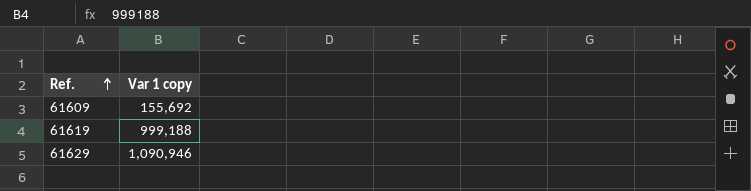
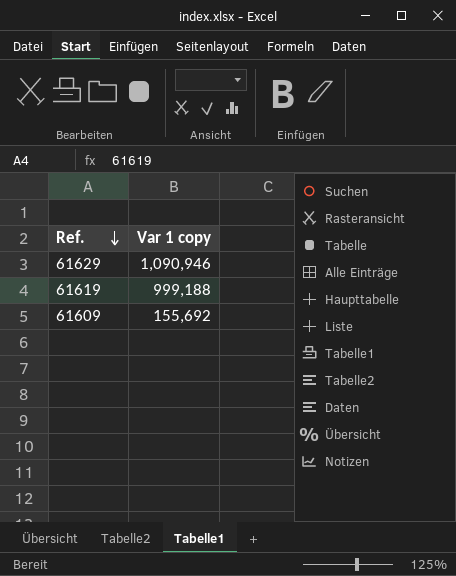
row order: Ref. ascending -> Ref. descending

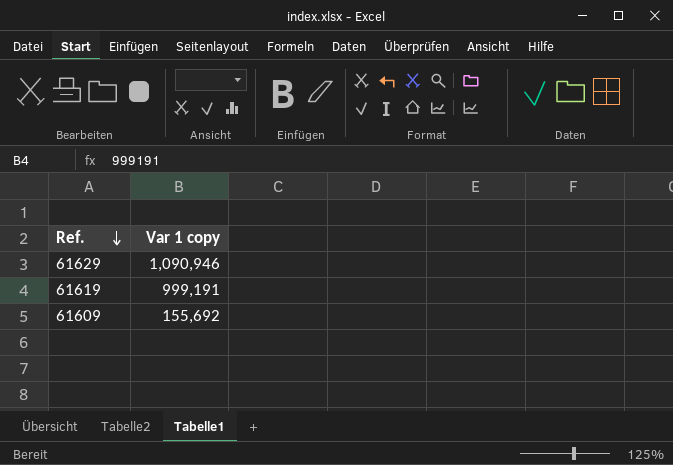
61619 | Var 1 copy: 999,188 -> 999,191

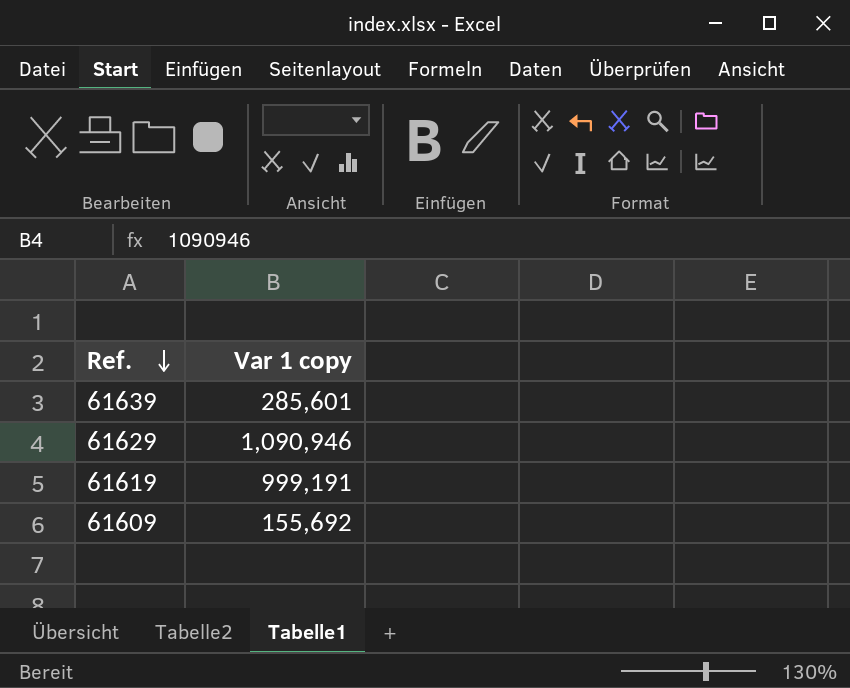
row 61639: none -> 285,601

